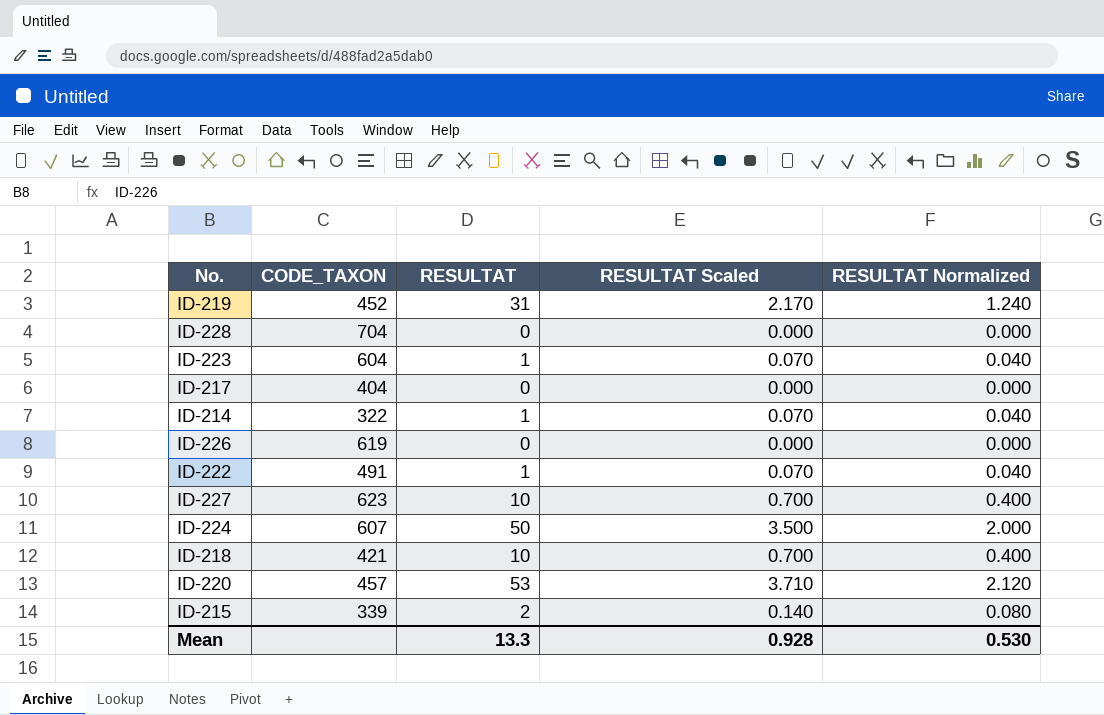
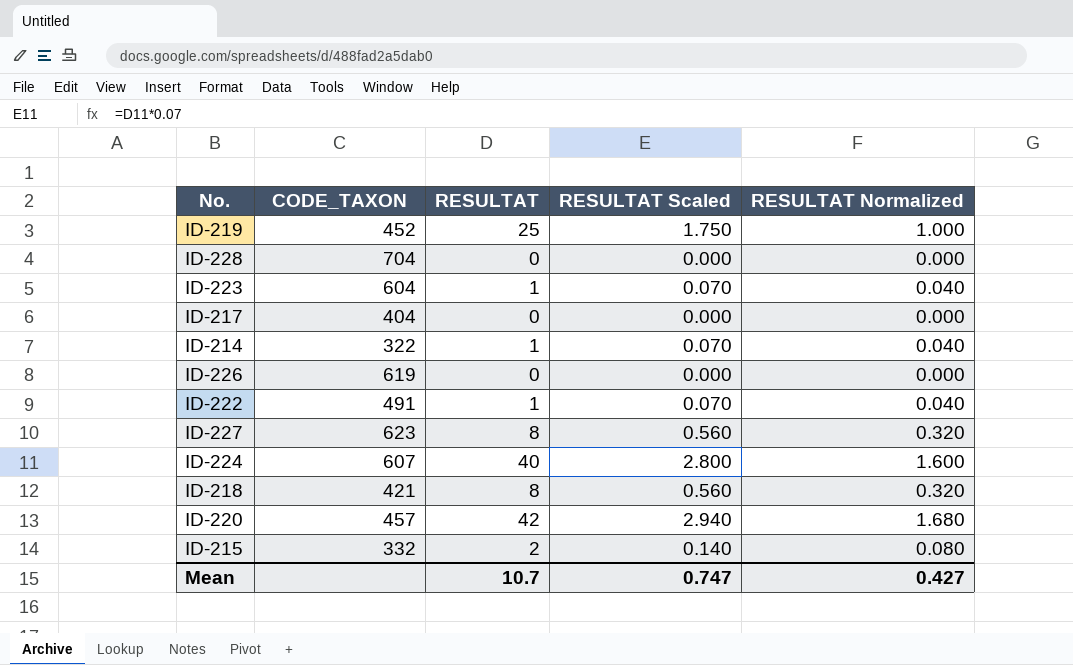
ID-219 | RESULTAT: 31 -> 25
ID-219 | RESULTAT Scaled: 2.170 -> 1.750
ID-219 | RESULTAT Normalized: 1.240 -> 1.000
ID-227 | RESULTAT: 10 -> 8
ID-227 | RESULTAT Scaled: 0.700 -> 0.560
ID-227 | RESULTAT Normalized: 0.400 -> 0.320
ID-224 | RESULTAT: 50 -> 40
ID-224 | RESULTAT Scaled: 3.500 -> 2.800
ID-224 | RESULTAT Normalized: 2.000 -> 1.600
ID-218 | RESULTAT: 10 -> 8
ID-218 | RESULTAT Scaled: 0.700 -> 0.560
ID-218 | RESULTAT Normalized: 0.400 -> 0.320
ID-220 | RESULTAT: 53 -> 42
ID-220 | RESULTAT Scaled: 3.710 -> 2.940
ID-220 | RESULTAT Normalized: 2.120 -> 1.680
ID-215 | CODE_TAXON: 339 -> 332
Mean | RESULTAT: 13.3 -> 10.7
Mean | RESULTAT Scaled: 0.928 -> 0.747
Mean | RESULTAT Normalized: 0.530 -> 0.427

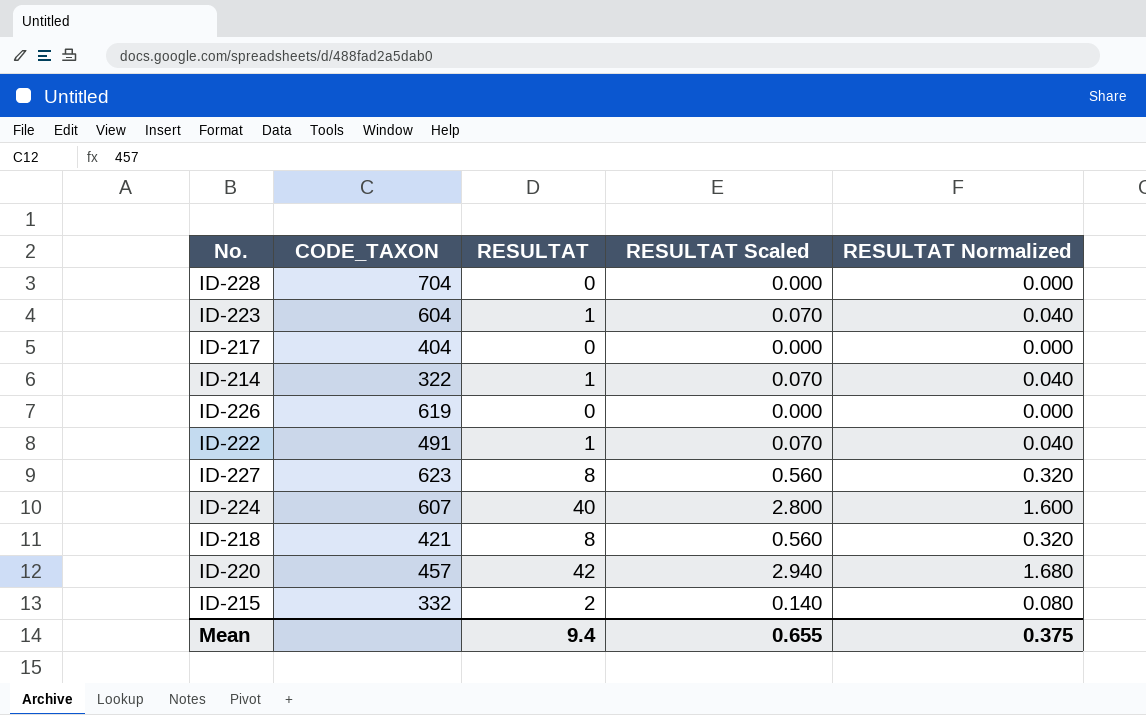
row ID-219: 452 | 25 | 1.750 | 1.000 -> none
Mean | RESULTAT: 10.7 -> 9.4
Mean | RESULTAT Scaled: 0.747 -> 0.655
Mean | RESULTAT Normalized: 0.427 -> 0.375

